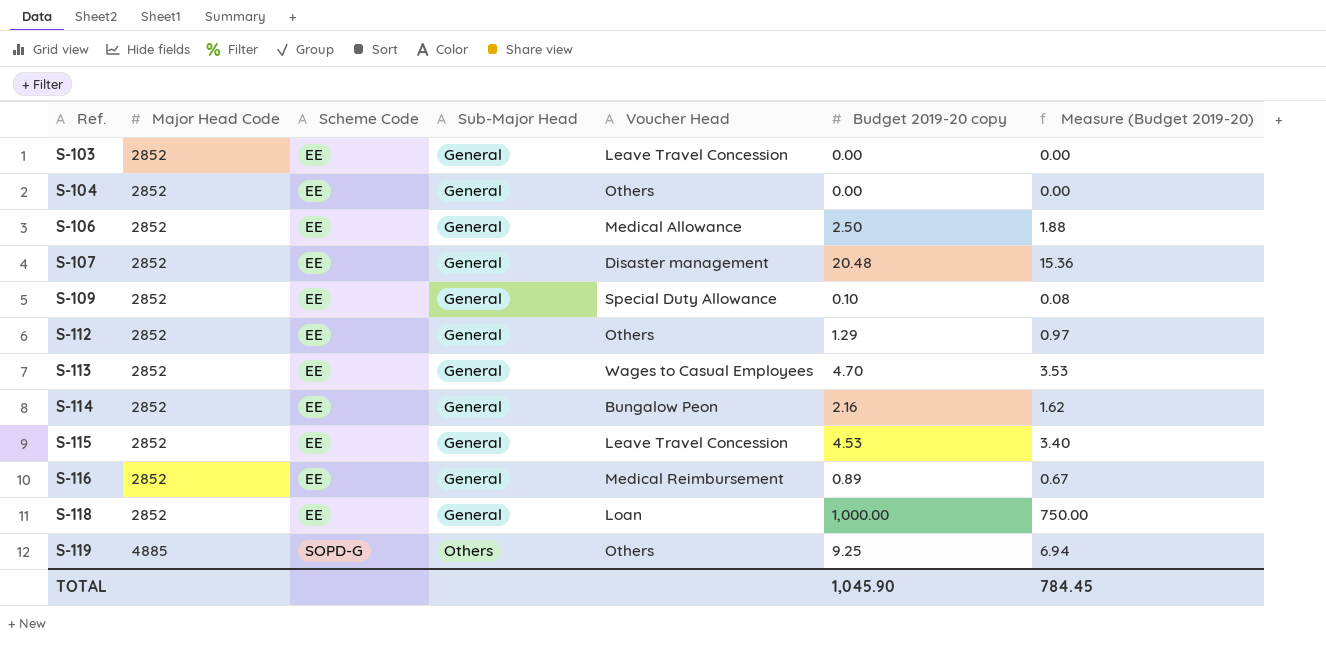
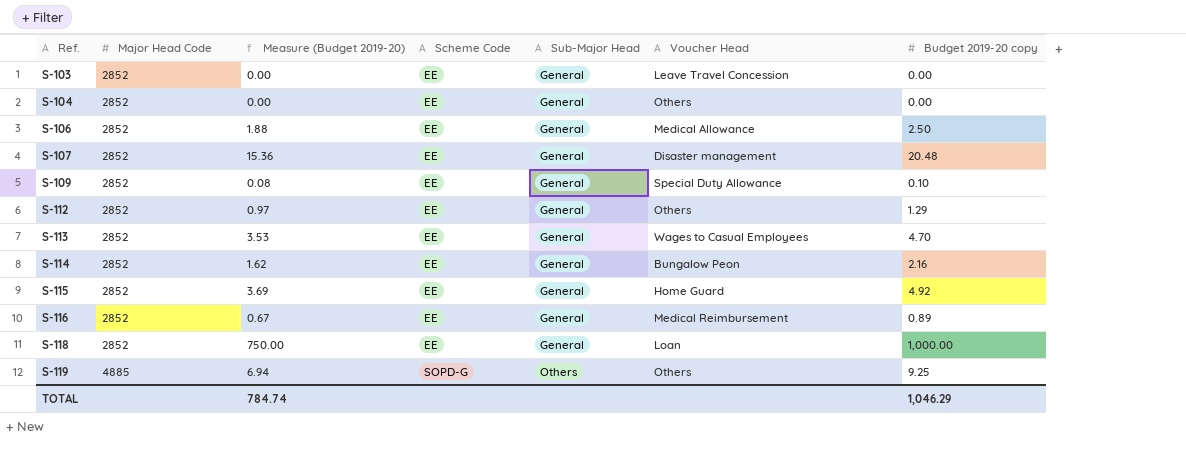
column Measure (Budget 2019-20) | position: 7 -> 3
S-115 | Measure (Budget 2019-20): 3.40 -> 3.69
S-115 | Voucher Head: Leave Travel Concession -> Home Guard
S-115 | Budget 2019-20 copy: 4.53 -> 4.92
TOTAL | Measure (Budget 2019-20): 784.45 -> 784.74
TOTAL | Budget 2019-20 copy: 1,045.90 -> 1,046.29

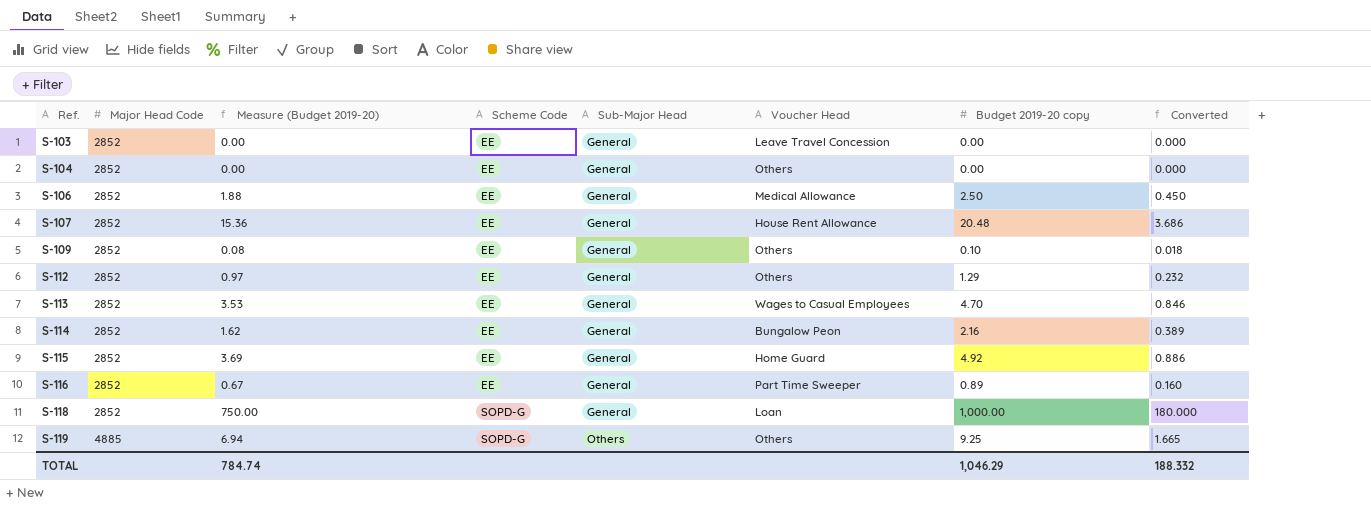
column Converted | formula: none -> [Budget 2019-20 copy] * 0.18
S-107 | Voucher Head: Disaster management -> House Rent Allowance
S-109 | Voucher Head: Special Duty Allowance -> Others
S-116 | Voucher Head: Medical Reimbursement -> Part Time Sweeper
S-118 | Scheme Code: EE -> SOPD-G

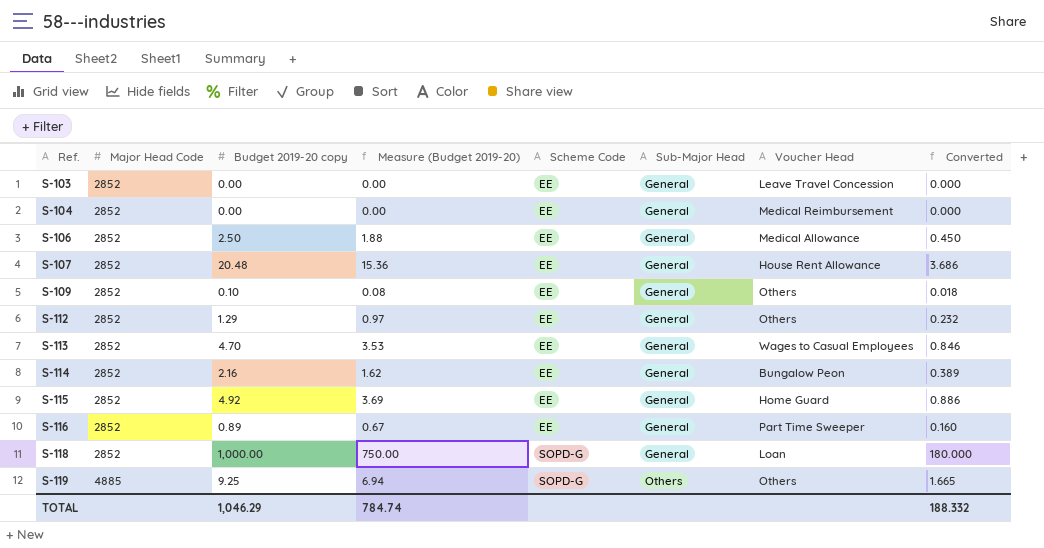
column Budget 2019-20 copy | position: 7 -> 3
S-104 | Voucher Head: Others -> Medical Reimbursement

